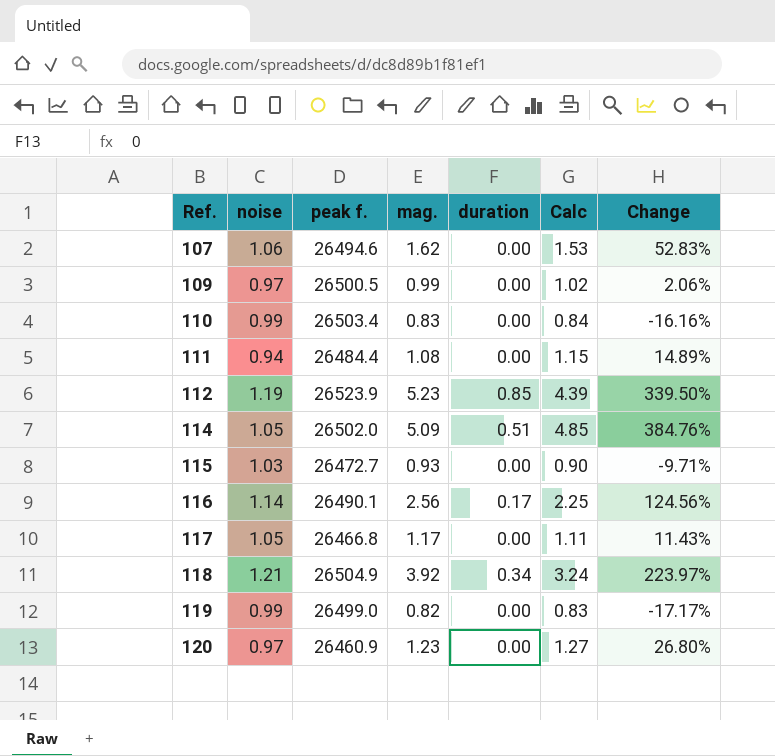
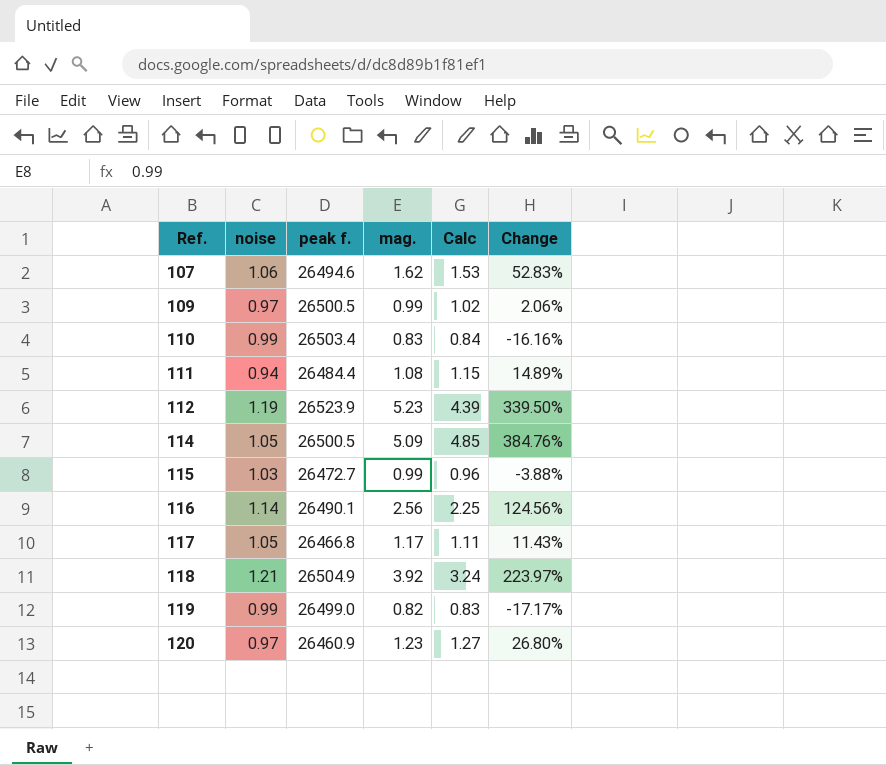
column duration | position: 5 -> none
114 | peak f.: 26502.0 -> 26500.5
115 | mag.: 0.93 -> 0.99
115 | Calc: 0.90 -> 0.96
115 | Change: -9.71% -> -3.88%

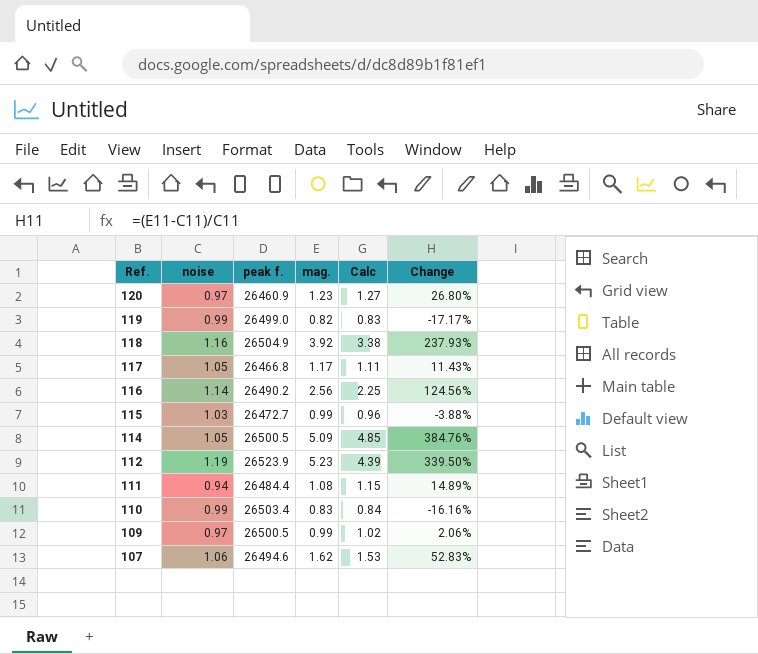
row order: Ref. ascending -> Ref. descending
118 | noise: 1.21 -> 1.16
118 | Calc: 3.24 -> 3.38
118 | Change: 223.97% -> 237.93%
116 | peak f.: 26490.1 -> 26490.2

